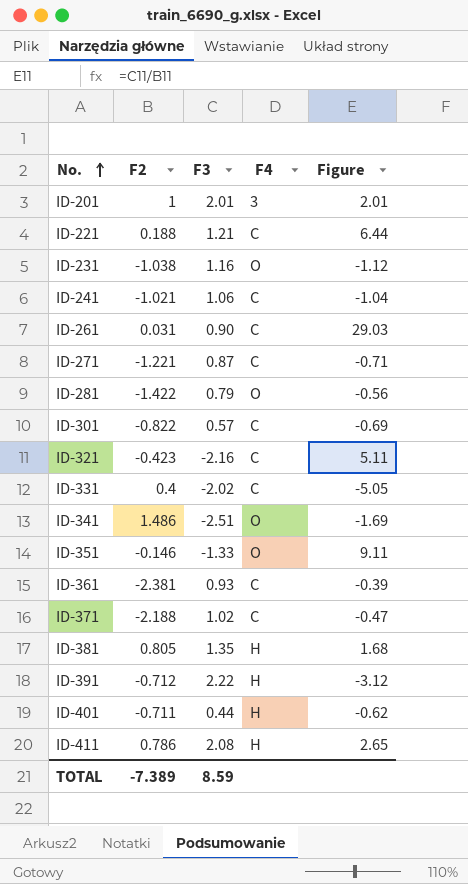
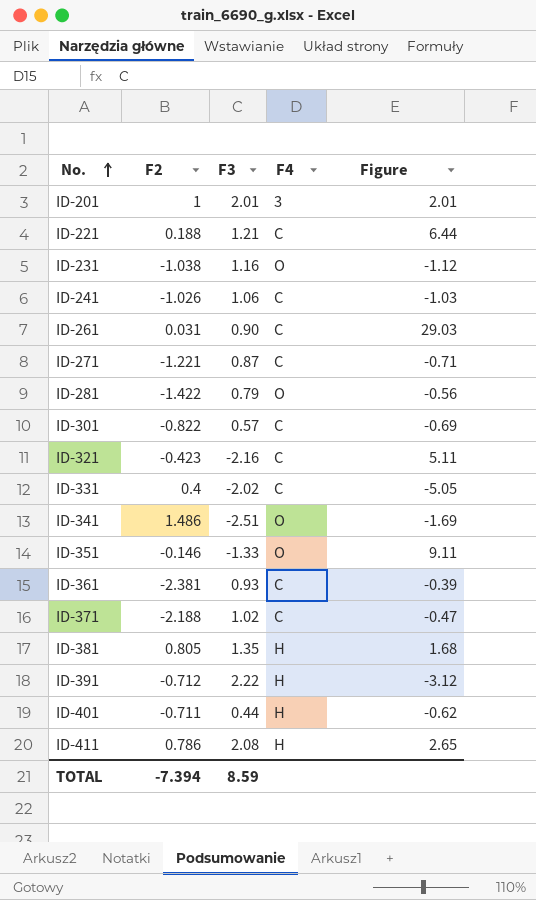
ID-241 | F2: -1.021 -> -1.026
ID-241 | Figure: -1.04 -> -1.03
TOTAL | F2: -7.389 -> -7.394

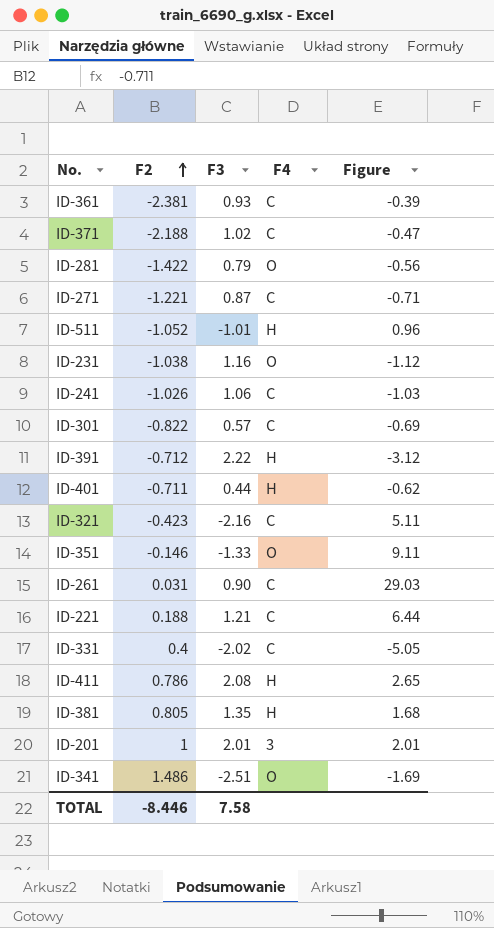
row order: No. ascending -> F2 ascending
row ID-511: none -> -1.052 | -1.01 | H | 0.96
TOTAL | F2: -7.394 -> -8.446
TOTAL | F3: 8.59 -> 7.58

